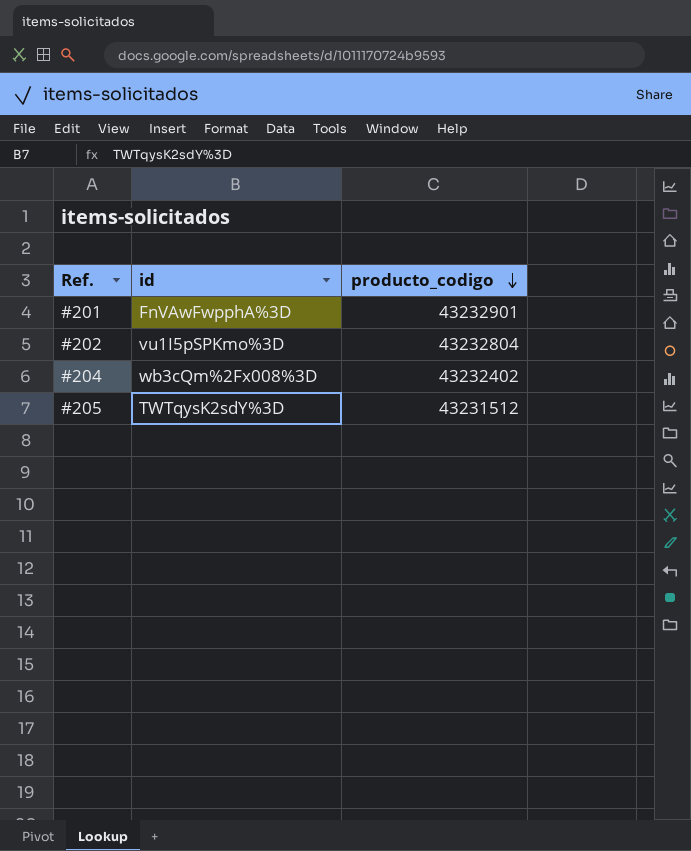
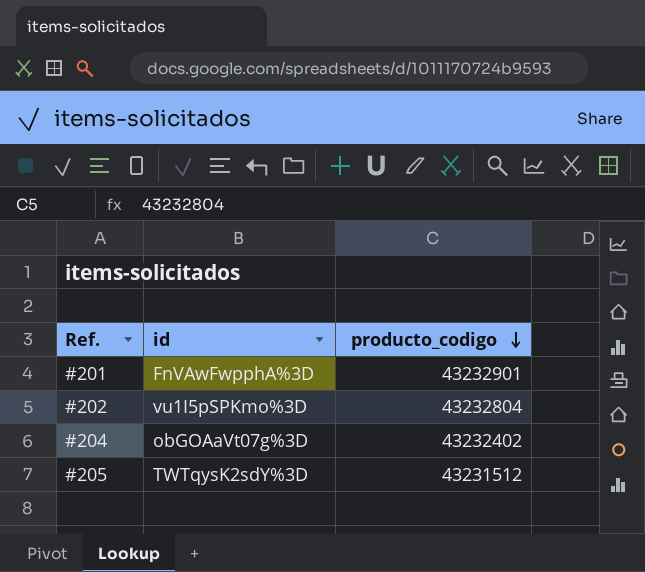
#204 | id: wb3cQm%2Fx008%3D -> obGOAaVt07g%3D

